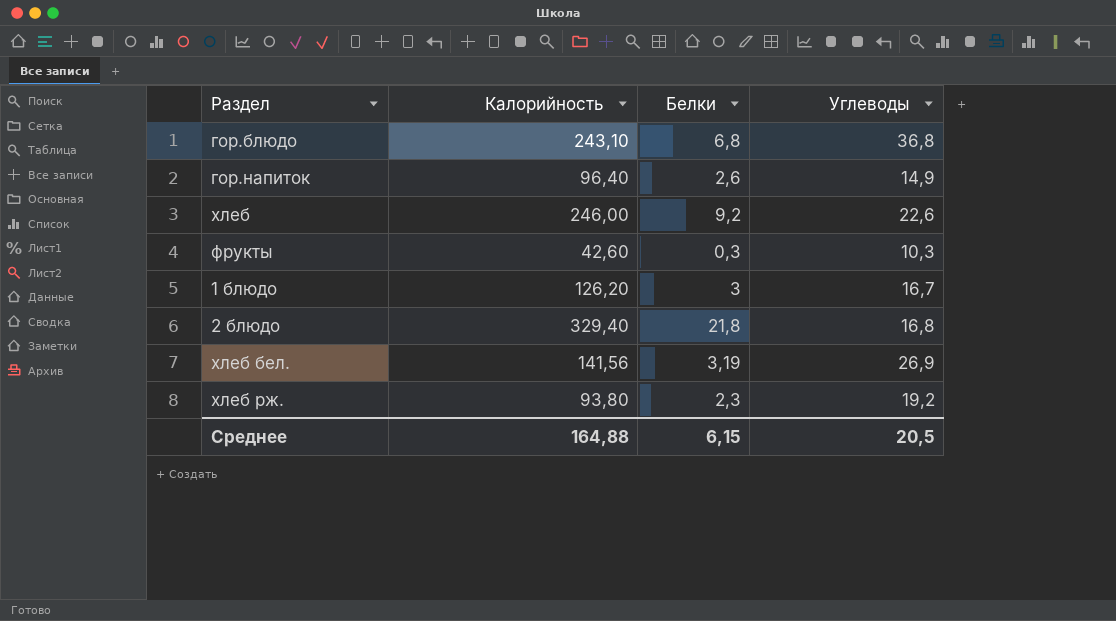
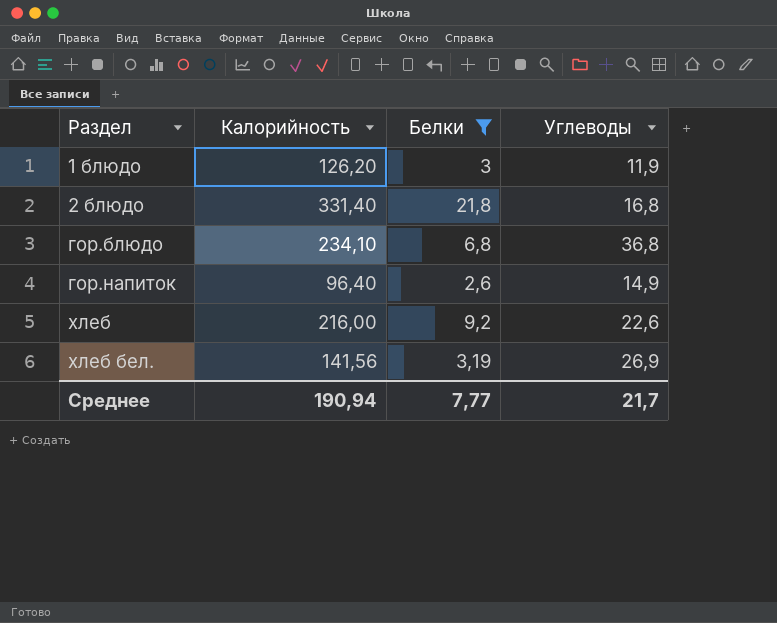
filter: none -> Белки >= 2,6
row order: none -> Раздел ascending
1 блюдо | Углеводы: 16,7 -> 11,9
2 блюдо | Калорийность: 329,40 -> 331,40
гор.блюдо | Калорийность: 243,10 -> 234,10
хлеб | Калорийность: 246,00 -> 216,00
Среднее | Калорийность: 164,88 -> 190,94
Среднее | Белки: 6,15 -> 7,77
Среднее | Углеводы: 20,5 -> 21,7

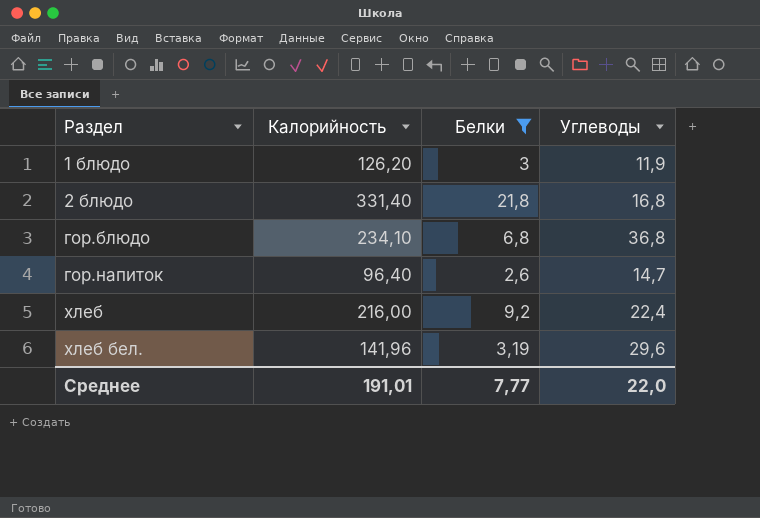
гор.напиток | Углеводы: 14,9 -> 14,7
хлеб | Углеводы: 22,6 -> 22,4
хлеб бел. | Калорийность: 141,56 -> 141,96
хлеб бел. | Углеводы: 26,9 -> 29,6
Среднее | Калорийность: 190,94 -> 191,01
Среднее | Углеводы: 21,7 -> 22,0

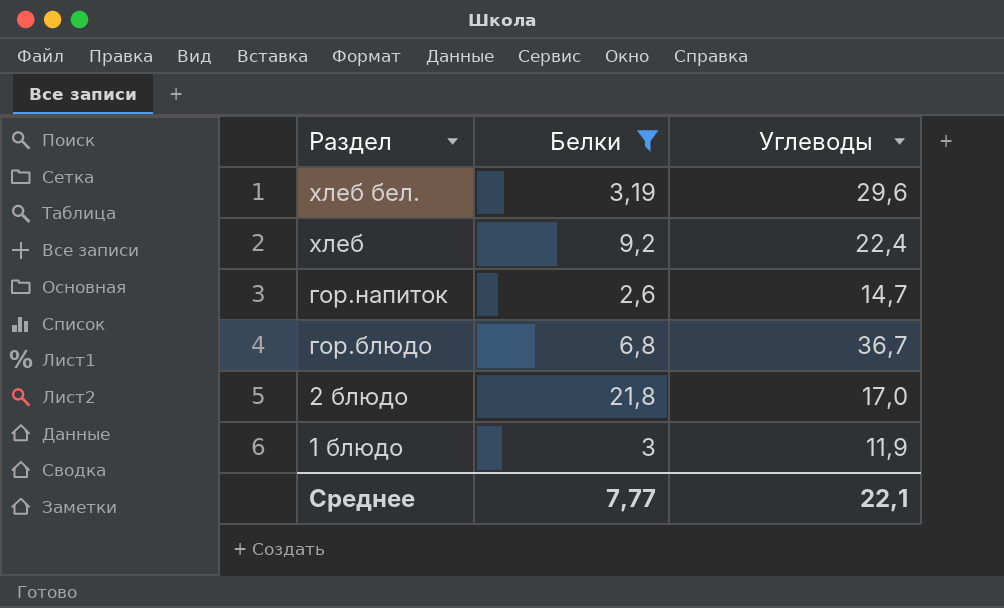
row order: Раздел ascending -> Раздел descending
column Калорийность | position: 2 -> none
гор.блюдо | Углеводы: 36,8 -> 36,7
2 блюдо | Углеводы: 16,8 -> 17,0
Среднее | Углеводы: 22,0 -> 22,1

